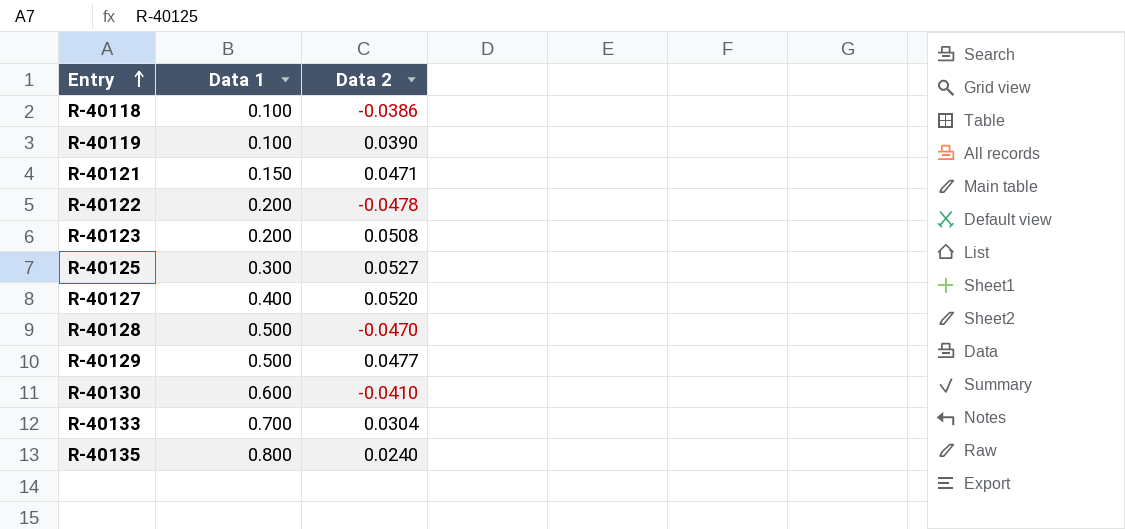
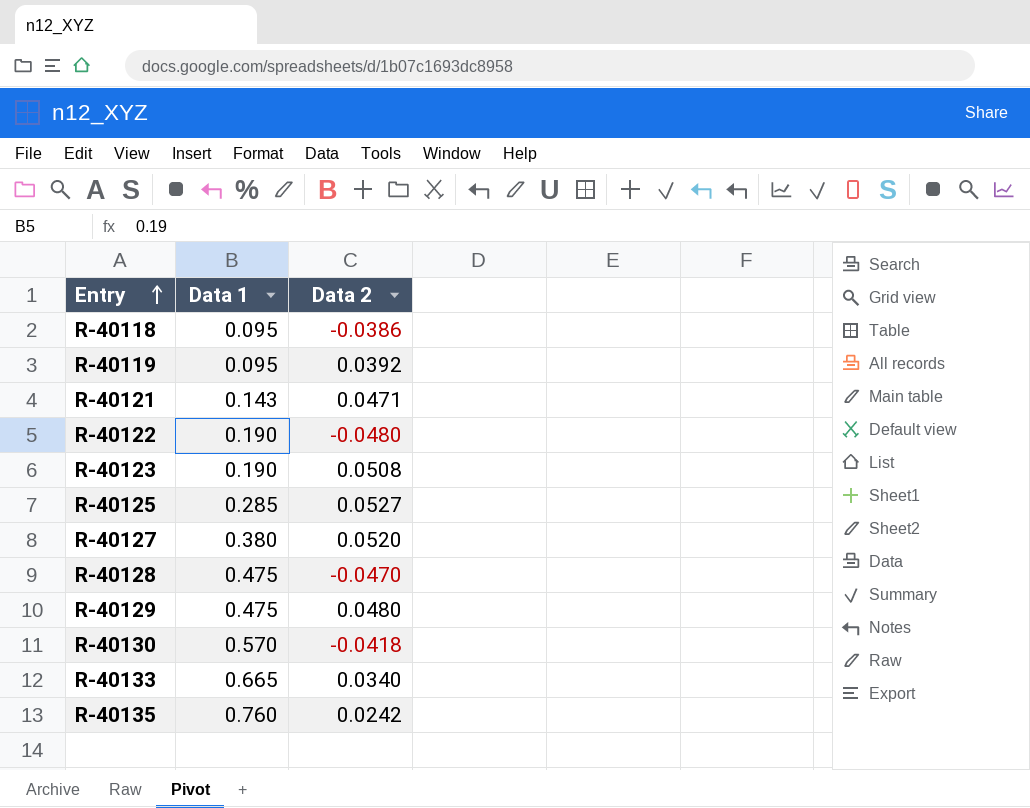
R-40118 | Data 1: 0.100 -> 0.095
R-40119 | Data 1: 0.100 -> 0.095
R-40119 | Data 2: 0.0390 -> 0.0392
R-40121 | Data 1: 0.150 -> 0.143
R-40122 | Data 1: 0.200 -> 0.190
R-40122 | Data 2: -0.0478 -> -0.0480
R-40123 | Data 1: 0.200 -> 0.190
R-40125 | Data 1: 0.300 -> 0.285
R-40127 | Data 1: 0.400 -> 0.380
R-40128 | Data 1: 0.500 -> 0.475
R-40129 | Data 1: 0.500 -> 0.475
R-40129 | Data 2: 0.0477 -> 0.0480
R-40130 | Data 1: 0.600 -> 0.570
R-40130 | Data 2: -0.0410 -> -0.0418
R-40133 | Data 1: 0.700 -> 0.665
R-40133 | Data 2: 0.0304 -> 0.0340
R-40135 | Data 1: 0.800 -> 0.760
R-40135 | Data 2: 0.0240 -> 0.0242

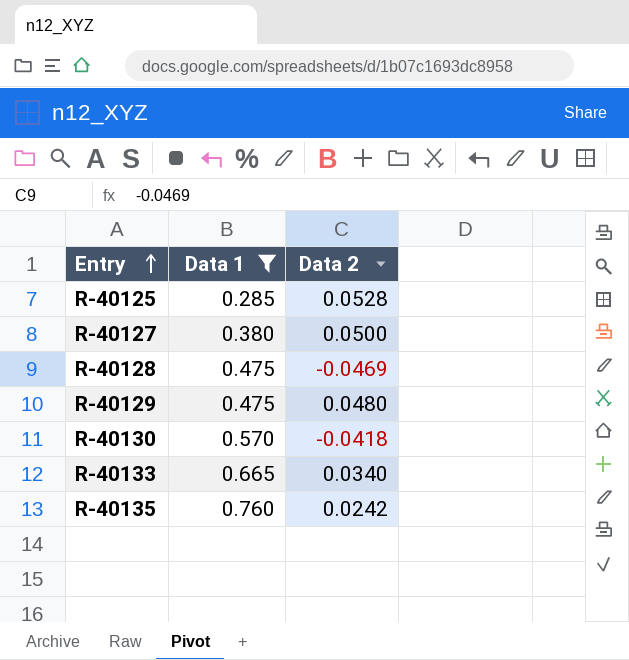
filter: none -> Data 1 >= 0.285
R-40125 | Data 2: 0.0527 -> 0.0528
R-40127 | Data 2: 0.0520 -> 0.0500
R-40128 | Data 2: -0.0470 -> -0.0469

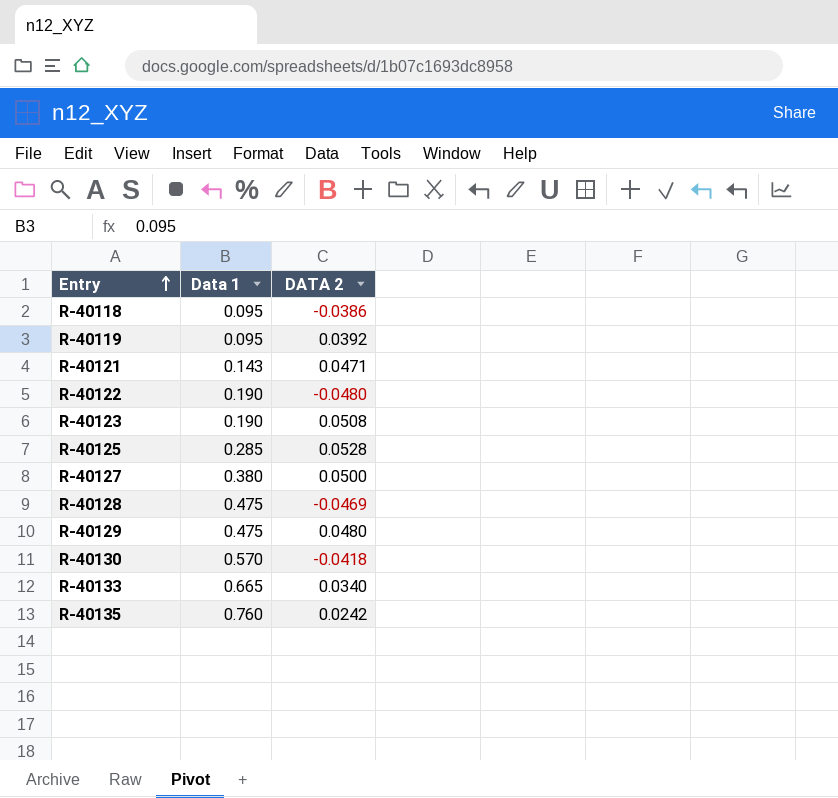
filter: Data 1 >= 0.285 -> none
column name: Data 2 -> DATA 2

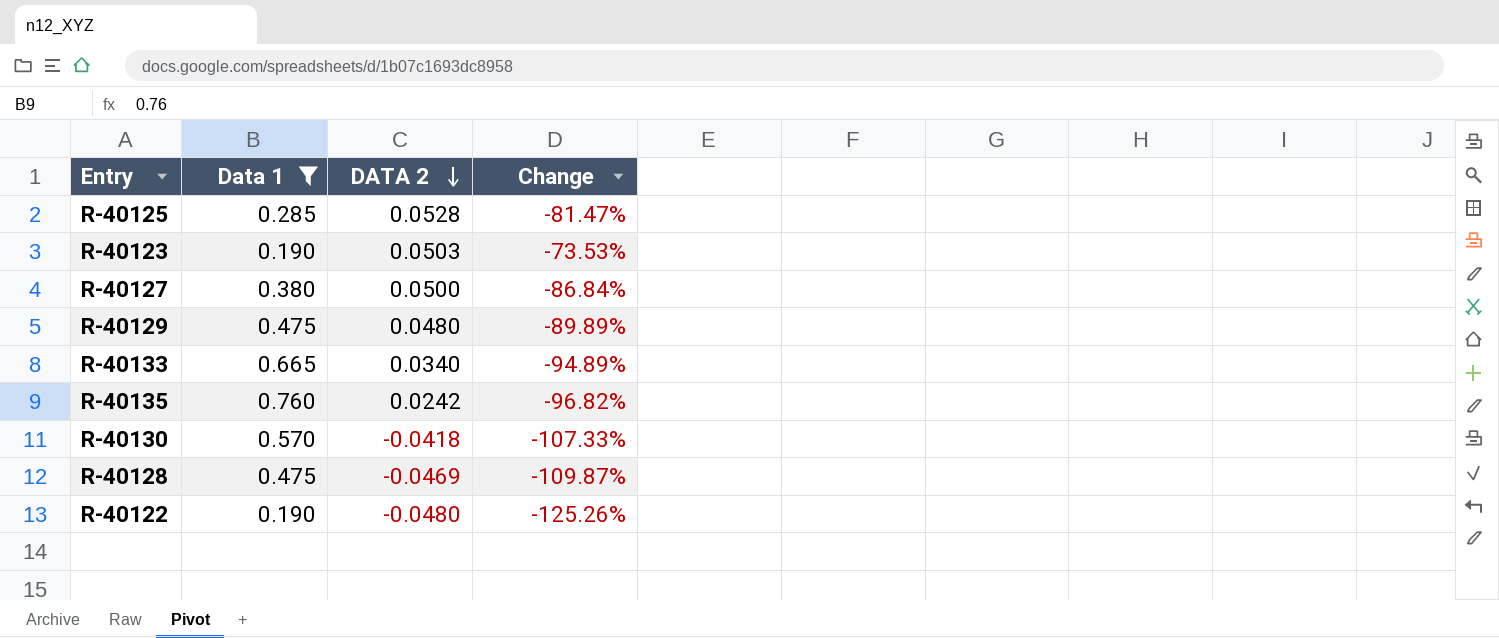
filter: none -> Data 1 >= 0.190
row order: Entry ascending -> DATA 2 descending
column Change | formula: none -> ([DATA 2] - [Data 1]) / [Data 1]
R-40123 | DATA 2: 0.0508 -> 0.0503

